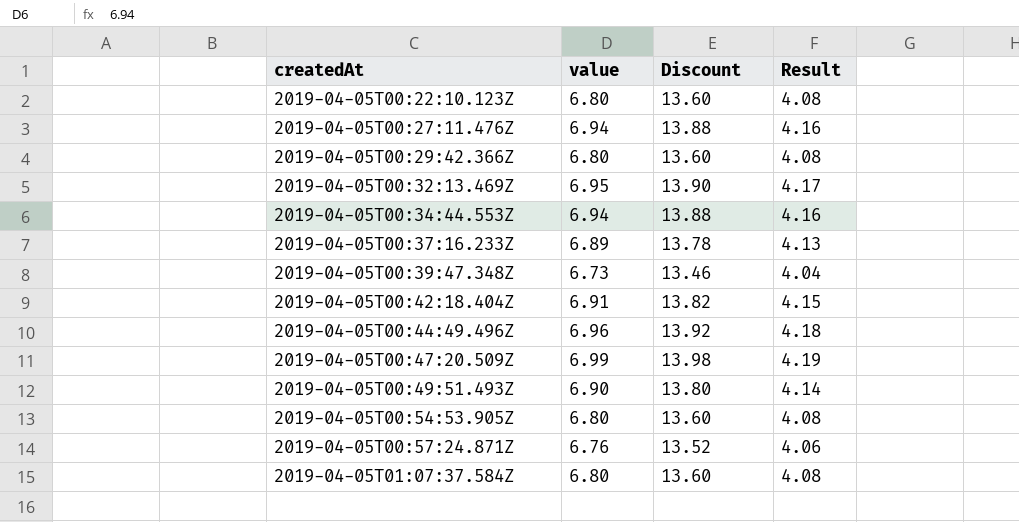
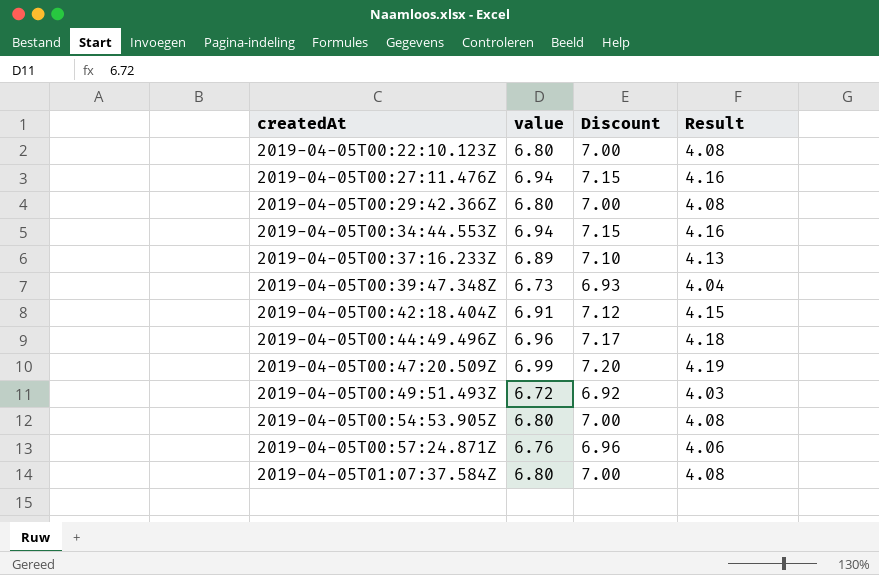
column Discount | formula: [value] * 2 -> [value] * 1.03
row 2019-04-05T00:32:13.469Z: 6.95 | 13.90 | 4.17 -> none
2019-04-05T00:49:51.493Z | value: 6.90 -> 6.72
2019-04-05T00:49:51.493Z | Result: 4.14 -> 4.03

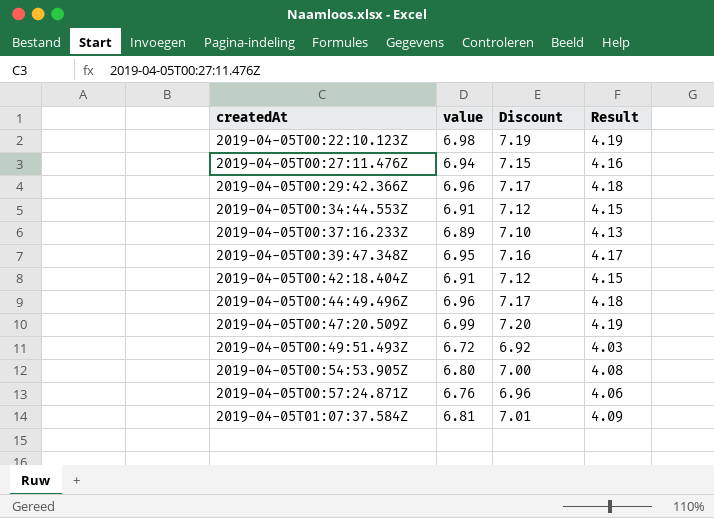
2019-04-05T00:22:10.123Z | value: 6.80 -> 6.98
2019-04-05T00:22:10.123Z | Discount: 7.00 -> 7.19
2019-04-05T00:22:10.123Z | Result: 4.08 -> 4.19
2019-04-05T00:29:42.366Z | value: 6.80 -> 6.96
2019-04-05T00:29:42.366Z | Discount: 7.00 -> 7.17
2019-04-05T00:29:42.366Z | Result: 4.08 -> 4.18
2019-04-05T00:34:44.553Z | value: 6.94 -> 6.91
2019-04-05T00:34:44.553Z | Discount: 7.15 -> 7.12
2019-04-05T00:34:44.553Z | Result: 4.16 -> 4.15
2019-04-05T00:39:47.348Z | value: 6.73 -> 6.95
2019-04-05T00:39:47.348Z | Discount: 6.93 -> 7.16
2019-04-05T00:39:47.348Z | Result: 4.04 -> 4.17
2019-04-05T01:07:37.584Z | value: 6.80 -> 6.81
2019-04-05T01:07:37.584Z | Discount: 7.00 -> 7.01
2019-04-05T01:07:37.584Z | Result: 4.08 -> 4.09

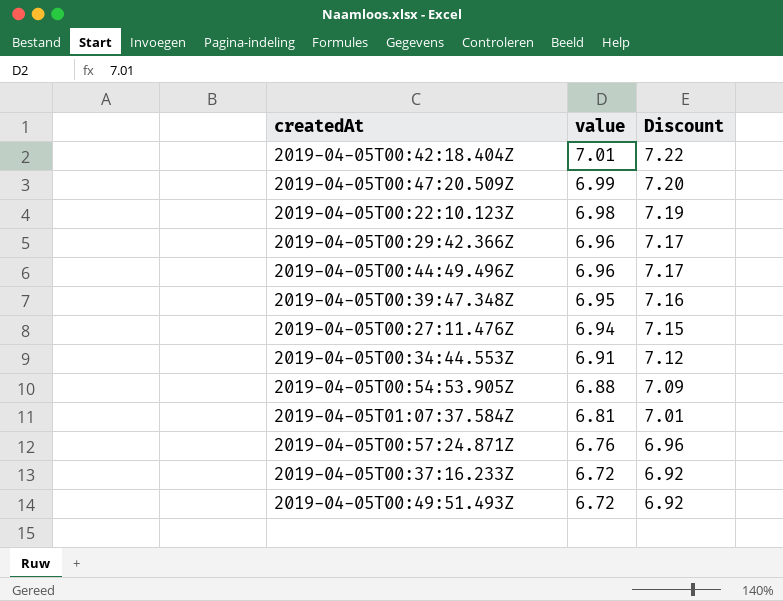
row order: createdAt ascending -> value descending
column Result | formula: [value] * 0.6 -> none
2019-04-05T00:42:18.404Z | value: 6.91 -> 7.01
2019-04-05T00:42:18.404Z | Discount: 7.12 -> 7.22
2019-04-05T00:54:53.905Z | value: 6.80 -> 6.88
2019-04-05T00:54:53.905Z | Discount: 7.00 -> 7.09
2019-04-05T00:37:16.233Z | value: 6.89 -> 6.72
2019-04-05T00:37:16.233Z | Discount: 7.10 -> 6.92

